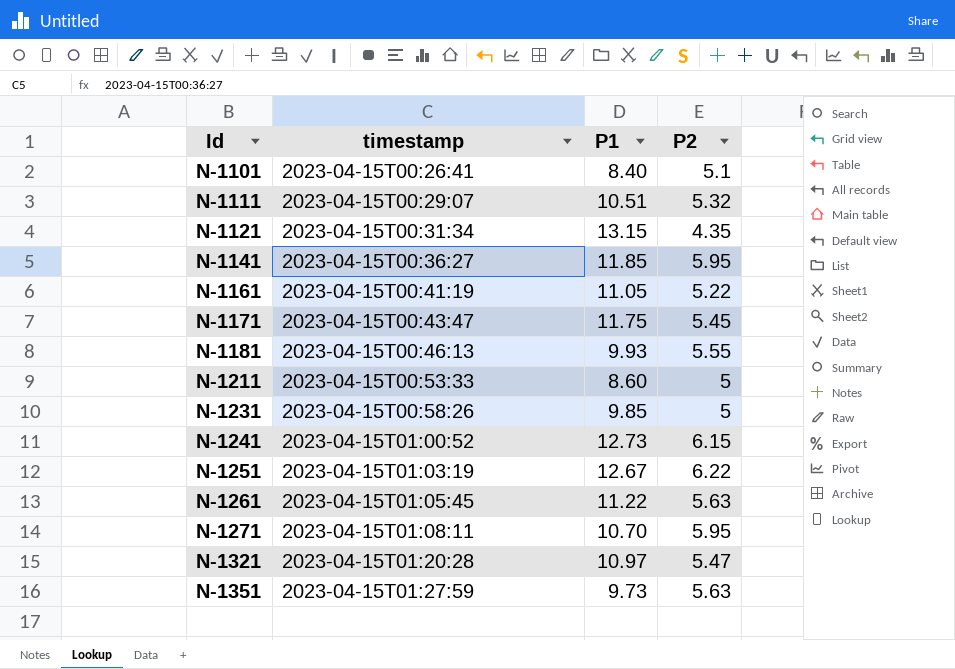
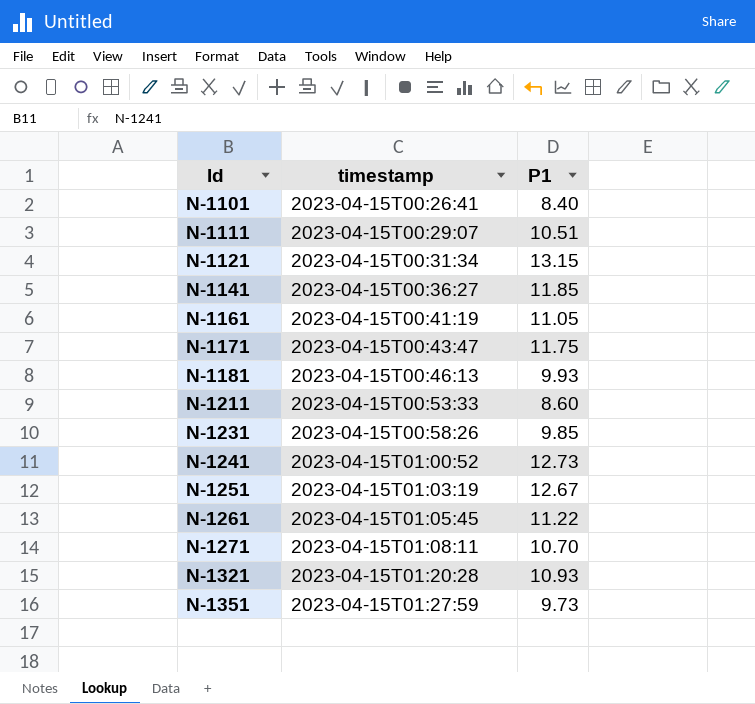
column P2 | position: 4 -> none
N-1321 | P1: 10.97 -> 10.93

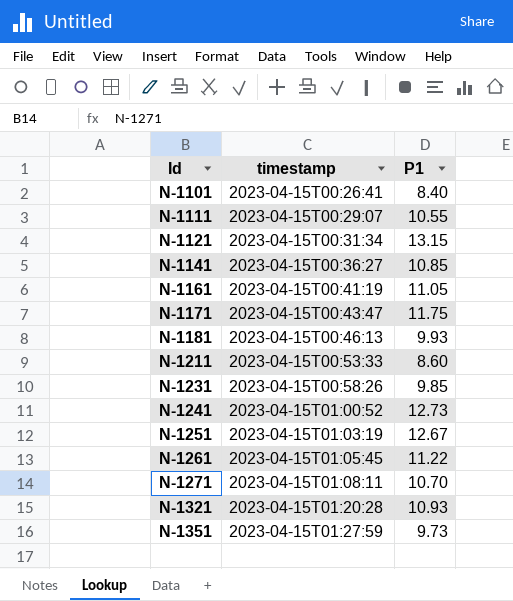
N-1111 | P1: 10.51 -> 10.55
N-1141 | P1: 11.85 -> 10.85

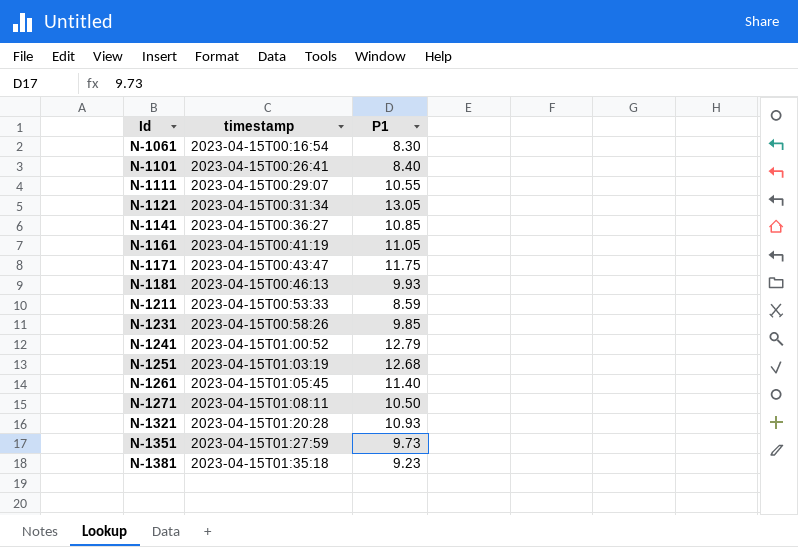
row N-1061: none -> 2023-04-15T00:16:54 | 8.30
N-1121 | P1: 13.15 -> 13.05
N-1211 | P1: 8.60 -> 8.59
N-1241 | P1: 12.73 -> 12.79
N-1251 | P1: 12.67 -> 12.68
N-1261 | P1: 11.22 -> 11.40
N-1271 | P1: 10.70 -> 10.50
row N-1381: none -> 2023-04-15T01:35:18 | 9.23

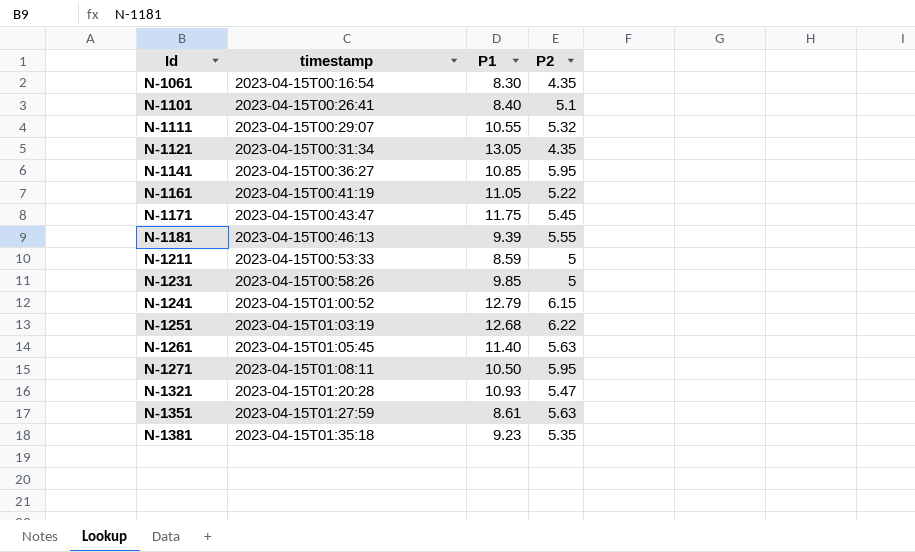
column P2 | position: none -> 4
N-1181 | P1: 9.93 -> 9.39
N-1351 | P1: 9.73 -> 8.61

